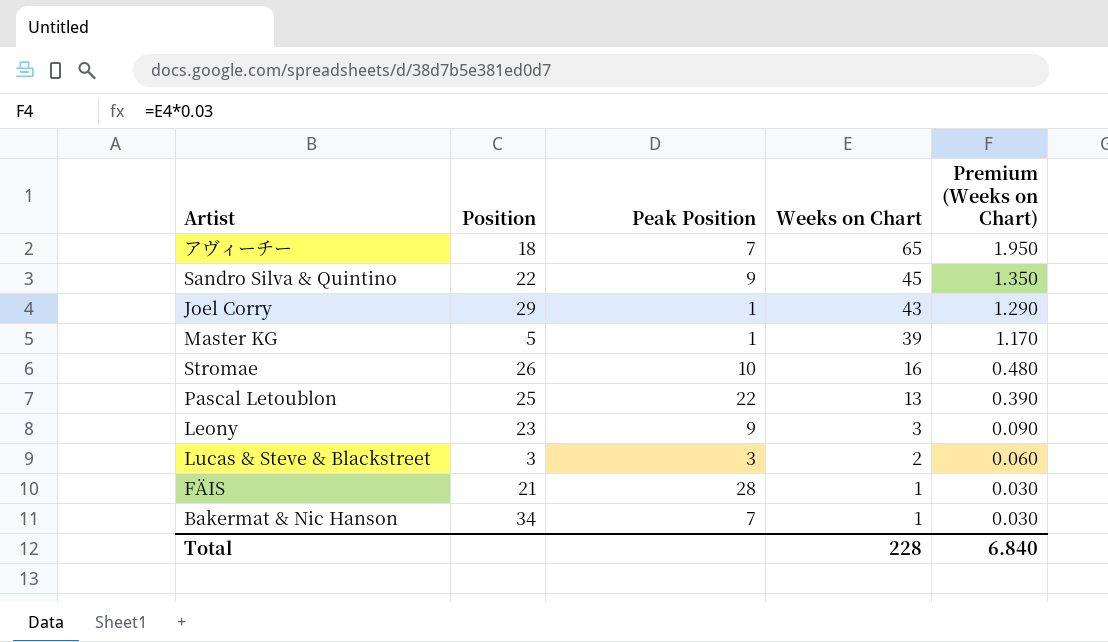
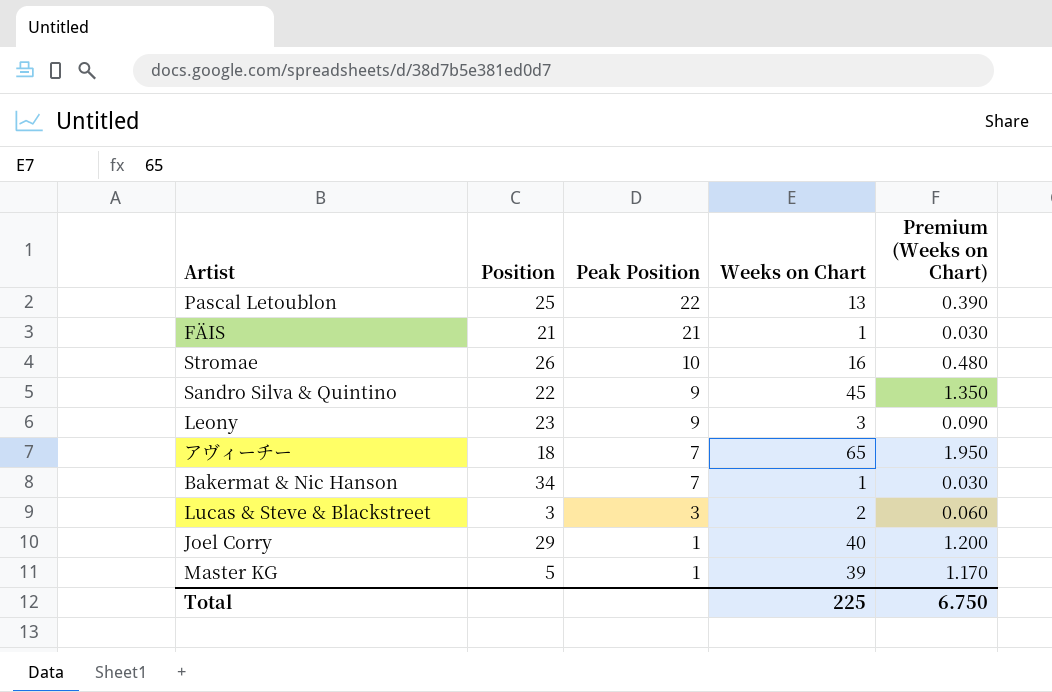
row order: Weeks on Chart descending -> Peak Position descending
FÄIS | Peak Position: 28 -> 21
Joel Corry | Weeks on Chart: 43 -> 40
Joel Corry | Premium (Weeks on Chart): 1.290 -> 1.200
Total | Weeks on Chart: 228 -> 225
Total | Premium (Weeks on Chart): 6.840 -> 6.750

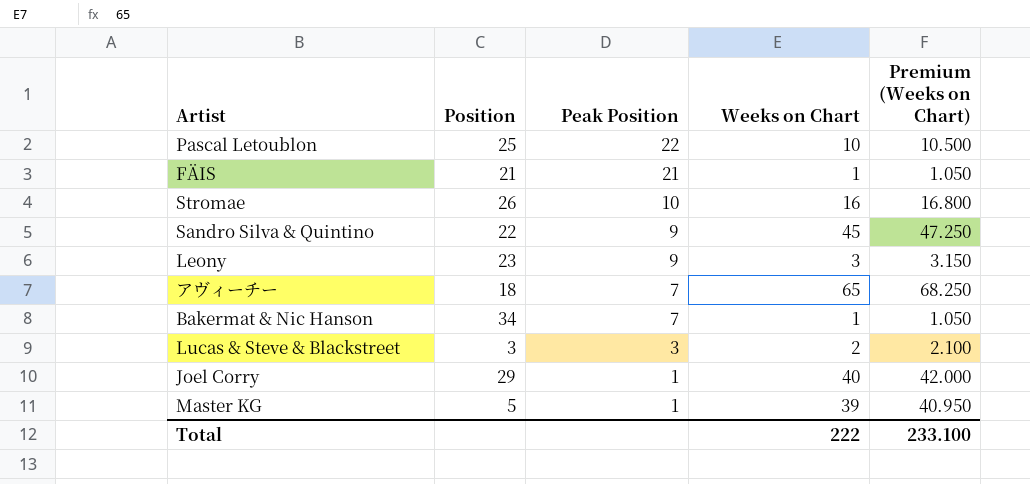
column Premium (Weeks on Chart) | formula: [Weeks on Chart] * 0.03 -> [Weeks on Chart] * 1.05
Pascal Letoublon | Weeks on Chart: 13 -> 10
Total | Weeks on Chart: 225 -> 222
Total | Premium (Weeks on Chart): 6.750 -> 233.100

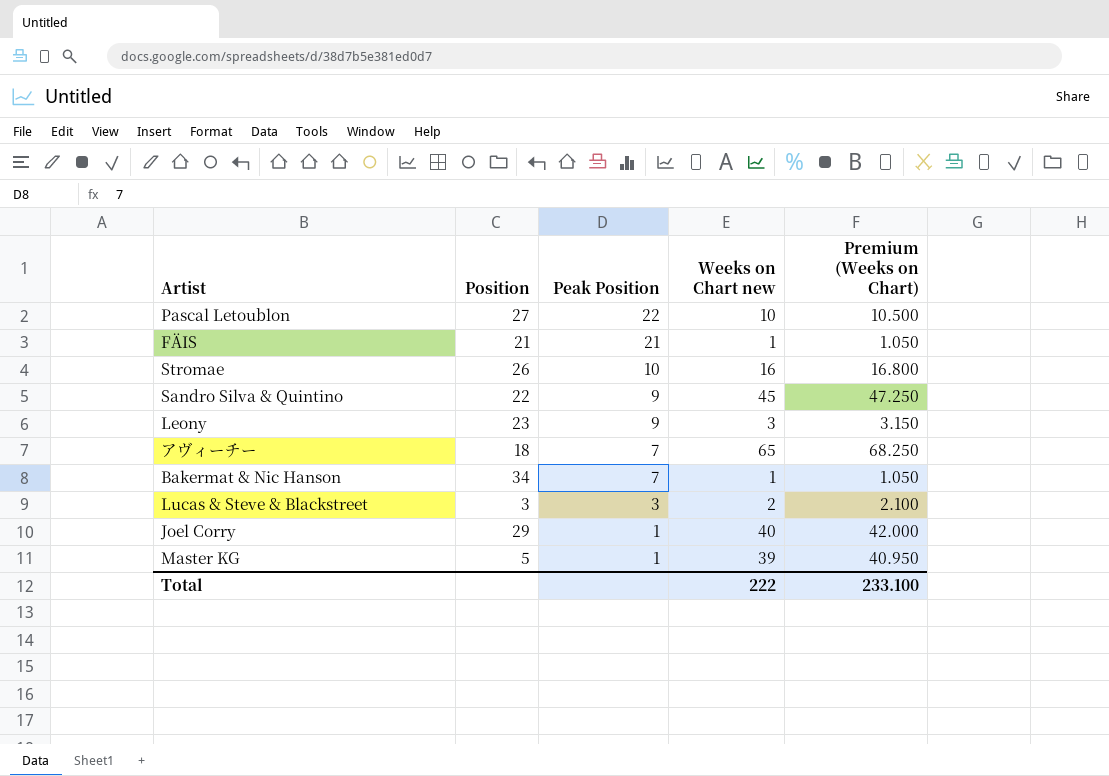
column name: Weeks on Chart -> Weeks on Chart new
Pascal Letoublon | Position: 25 -> 27

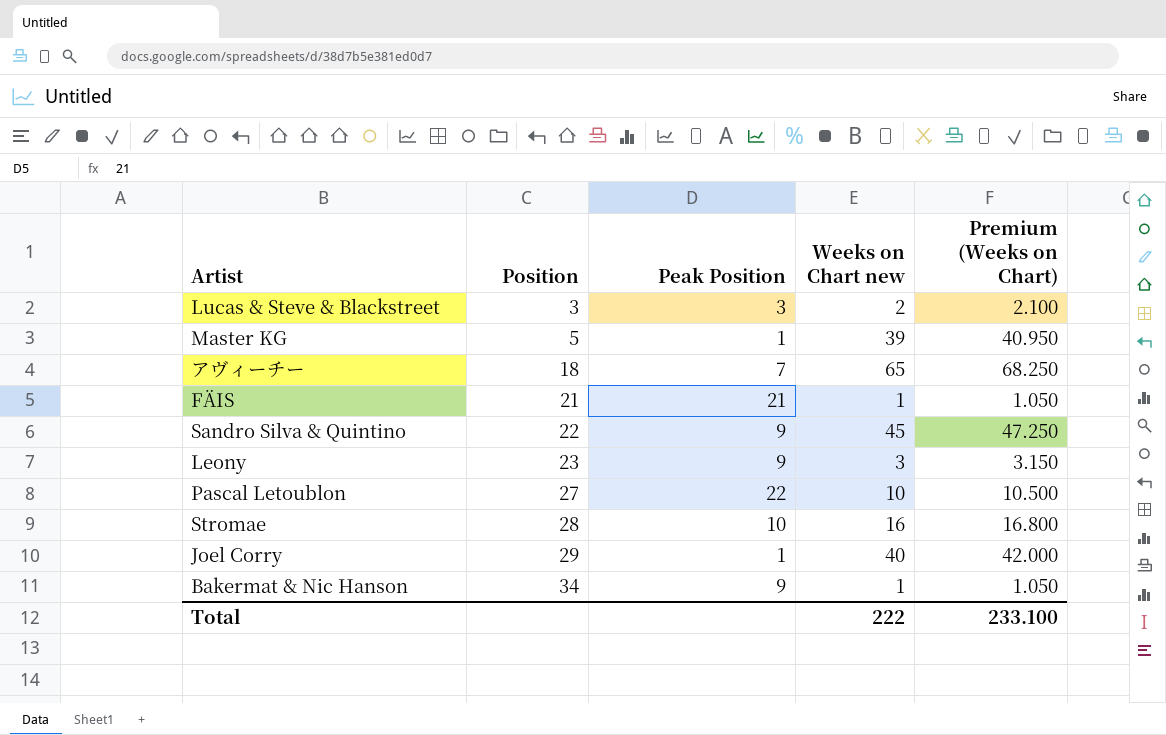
row order: Peak Position descending -> Position ascending
Stromae | Position: 26 -> 28
Bakermat & Nic Hanson | Peak Position: 7 -> 9

